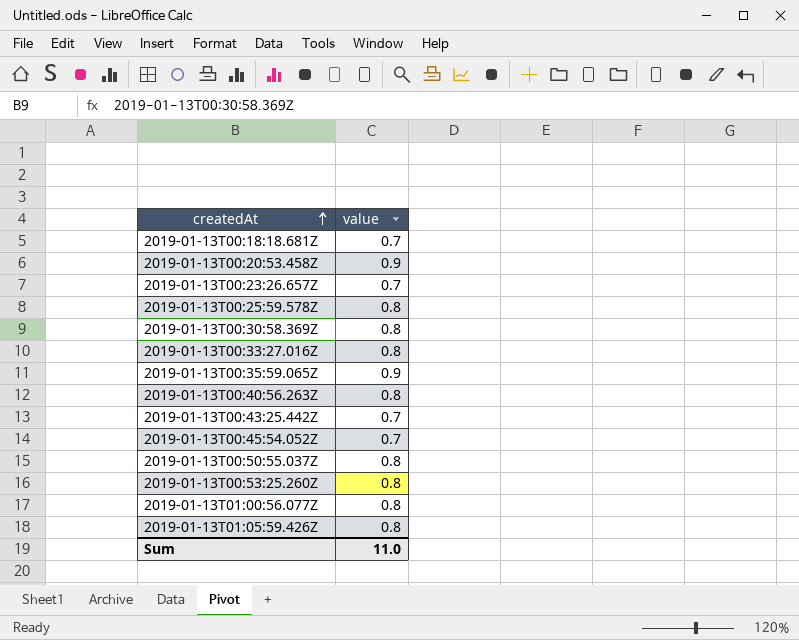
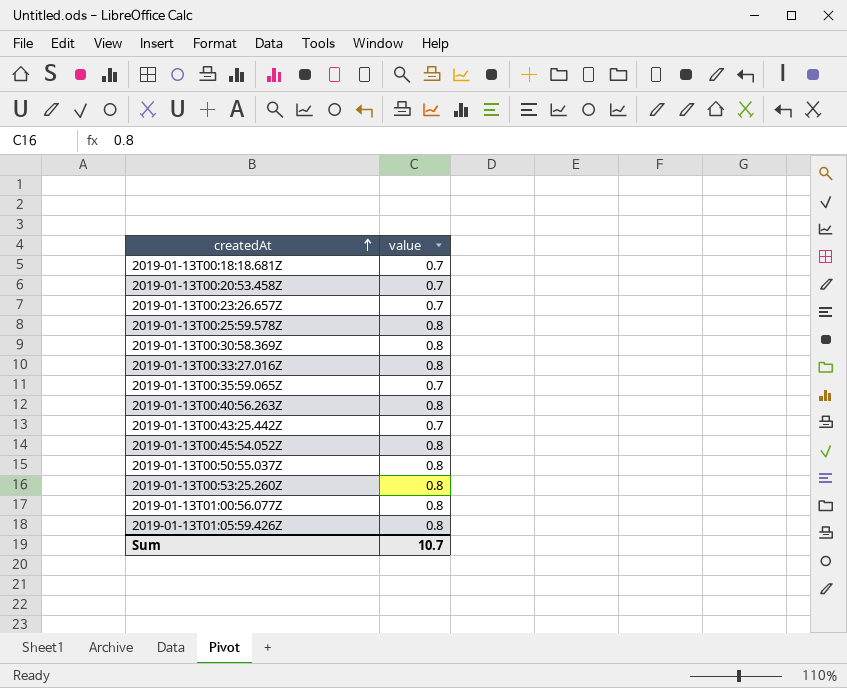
2019-01-13T00:20:53.458Z | value: 0.9 -> 0.7
2019-01-13T00:35:59.065Z | value: 0.9 -> 0.7
2019-01-13T00:45:54.052Z | value: 0.7 -> 0.8
Sum | value: 11.0 -> 10.7

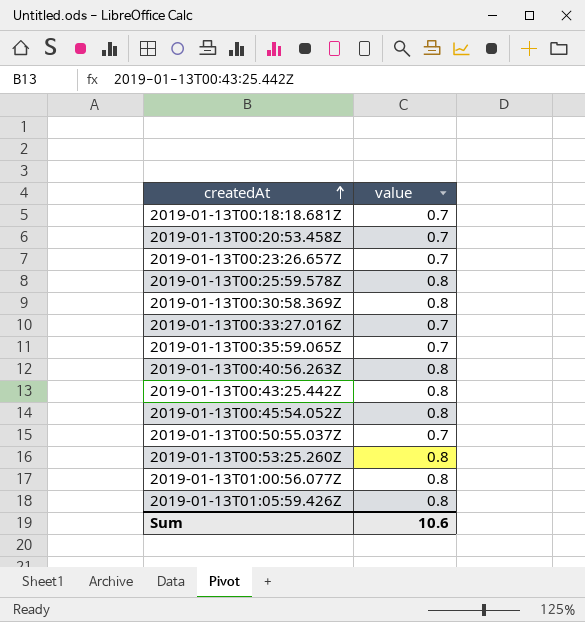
2019-01-13T00:33:27.016Z | value: 0.8 -> 0.7
2019-01-13T00:43:25.442Z | value: 0.7 -> 0.8
2019-01-13T00:50:55.037Z | value: 0.8 -> 0.7
Sum | value: 10.7 -> 10.6

